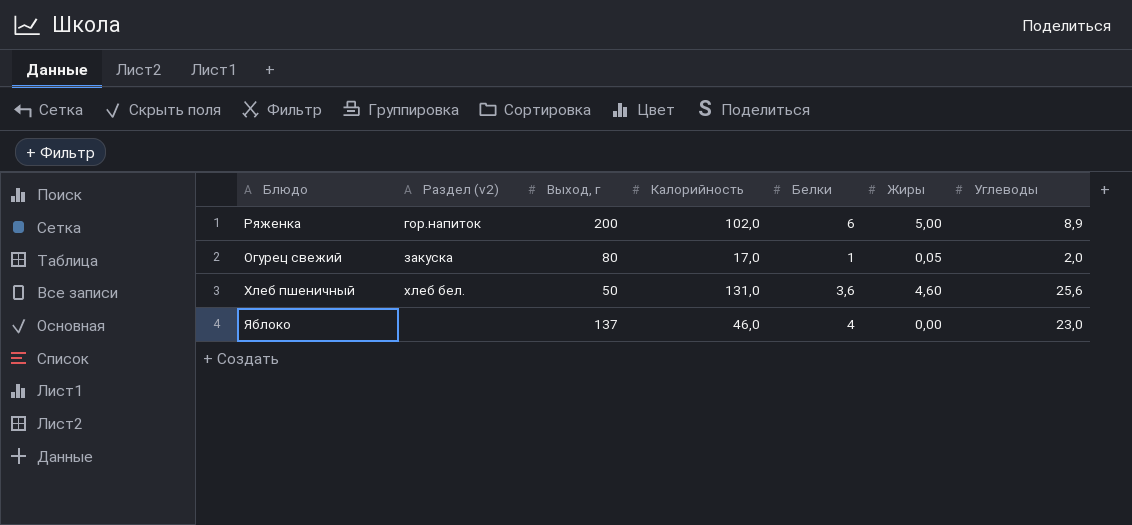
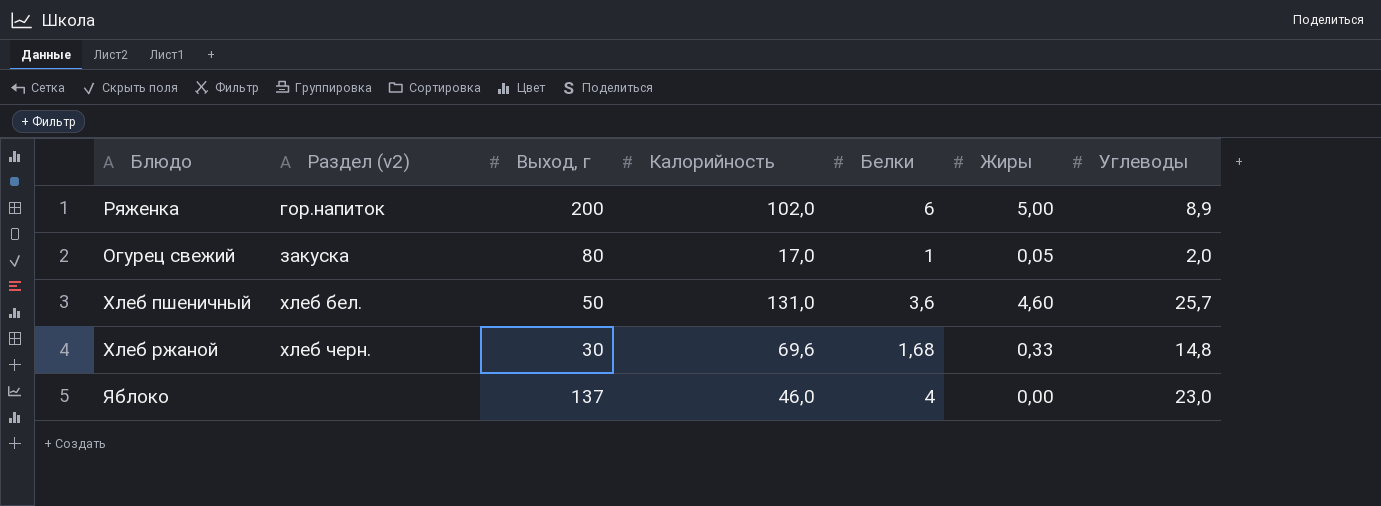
Хлеб пшеничный | Углеводы: 25,6 -> 25,7
row Хлеб ржаной: none -> хлеб черн. | 30 | 69,6 | 1,68 | 0,33 | 14,8

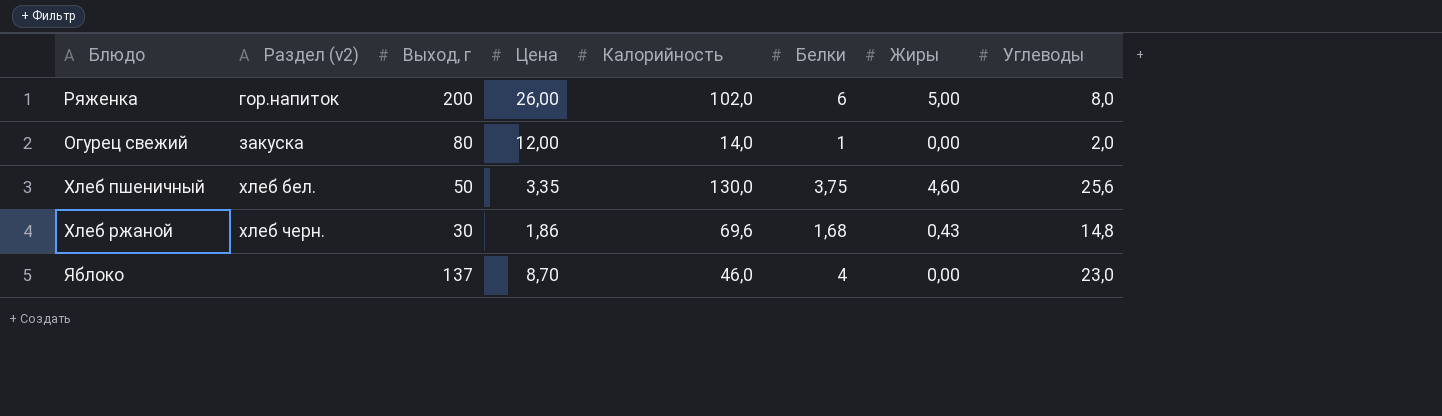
column Цена | position: none -> 4
Ряженка | Углеводы: 8,9 -> 8,0
Огурец свежий | Калорийность: 17,0 -> 14,0
Огурец свежий | Жиры: 0,05 -> 0,00
Хлеб пшеничный | Калорийность: 131,0 -> 130,0
Хлеб пшеничный | Белки: 3,6 -> 3,75
Хлеб пшеничный | Углеводы: 25,7 -> 25,6
Хлеб ржаной | Жиры: 0,33 -> 0,43

